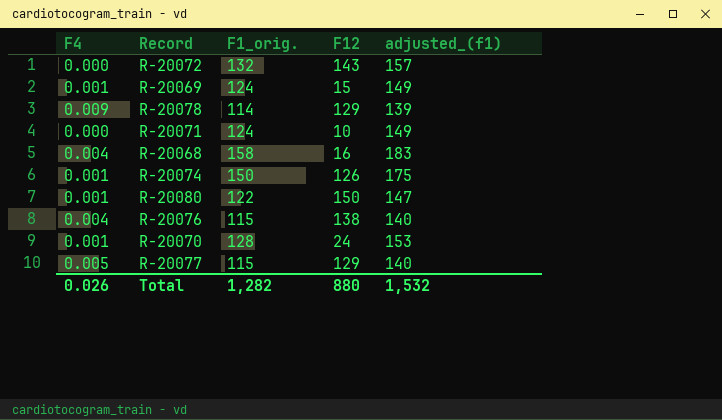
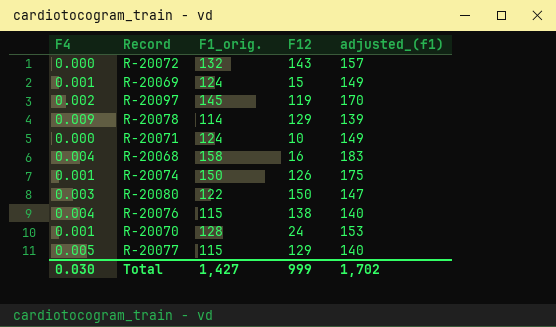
row R-20097: none -> 0.002 | 145 | 119 | 170
R-20080 | F4: 0.001 -> 0.003
Total | F4: 0.026 -> 0.030
Total | F1_orig.: 1,282 -> 1,427
Total | F12: 880 -> 999
Total | adjusted_(f1): 1,532 -> 1,702

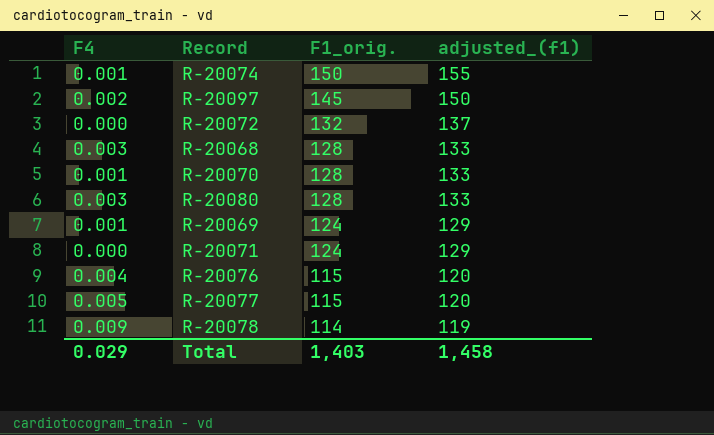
row order: none -> F1_orig. descending
column F12 | position: 4 -> none
column adjusted_(f1) | formula: [F1_orig.] + 25 -> [F1_orig.] + 5
R-20068 | F4: 0.004 -> 0.003
R-20068 | F1_orig.: 158 -> 128
R-20080 | F1_orig.: 122 -> 128
Total | F4: 0.030 -> 0.029
Total | F1_orig.: 1,427 -> 1,403
Total | adjusted_(f1): 1,702 -> 1,458

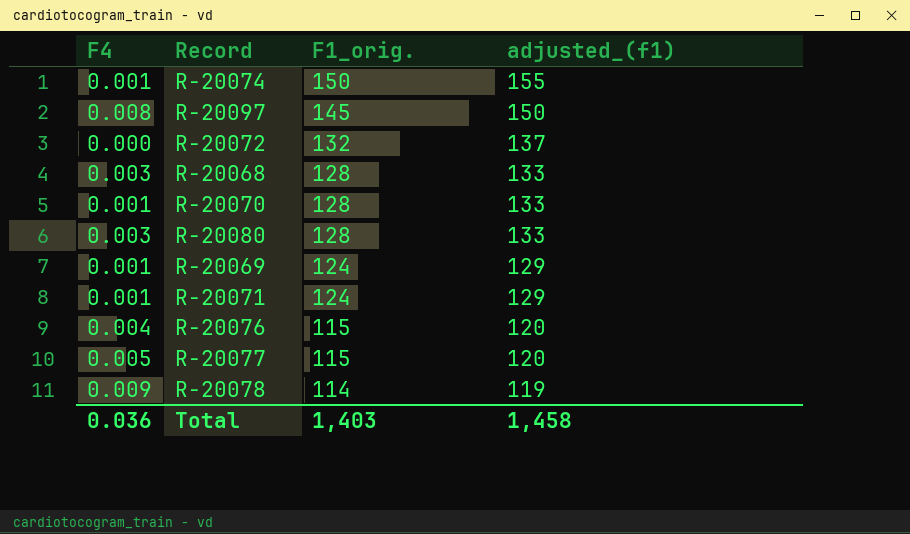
R-20097 | F4: 0.002 -> 0.008
R-20071 | F4: 0.000 -> 0.001
Total | F4: 0.029 -> 0.036

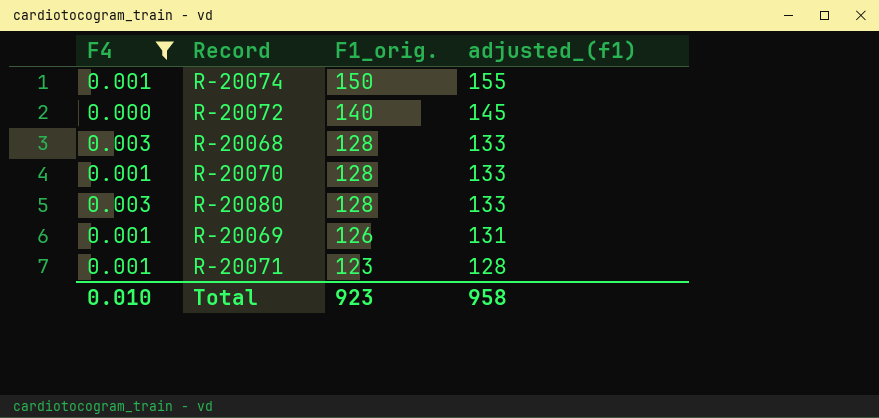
filter: none -> F4 <= 0.003
R-20072 | F1_orig.: 132 -> 140
R-20072 | adjusted_(f1): 137 -> 145
R-20069 | F1_orig.: 124 -> 126
R-20069 | adjusted_(f1): 129 -> 131
R-20071 | F1_orig.: 124 -> 123
R-20071 | adjusted_(f1): 129 -> 128
Total | F4: 0.036 -> 0.010
Total | F1_orig.: 1,403 -> 923
Total | adjusted_(f1): 1,458 -> 958

